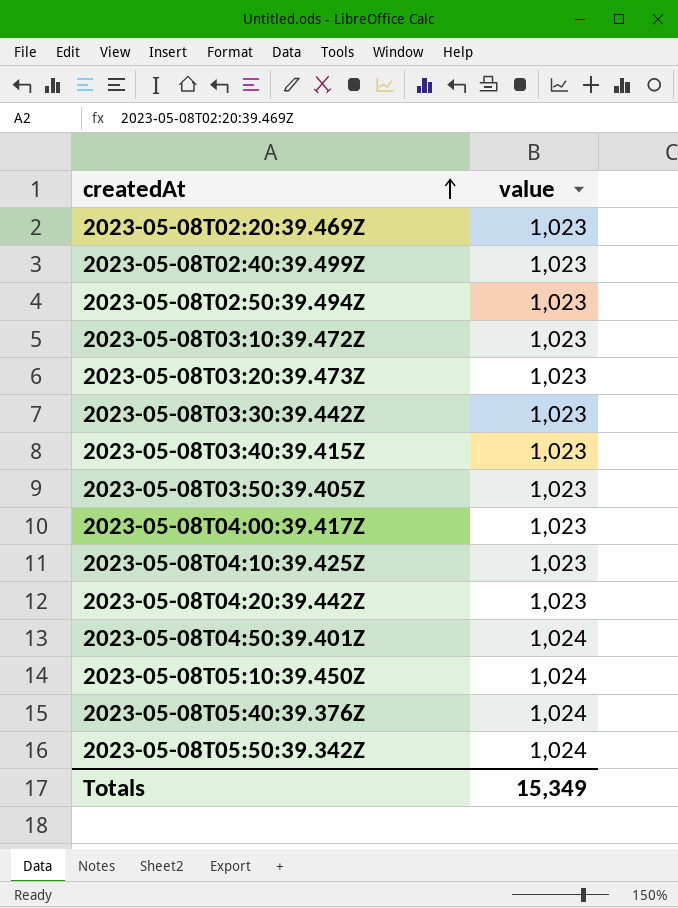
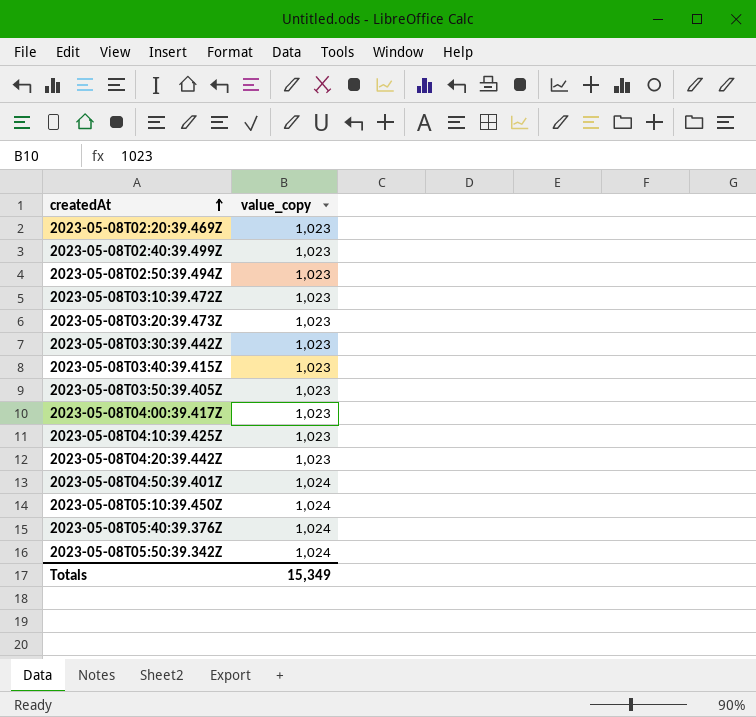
column name: value -> value_copy

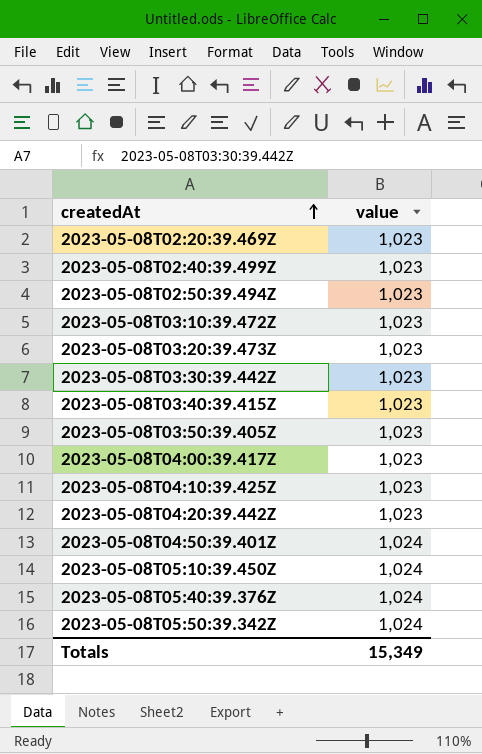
column name: value_copy -> value

